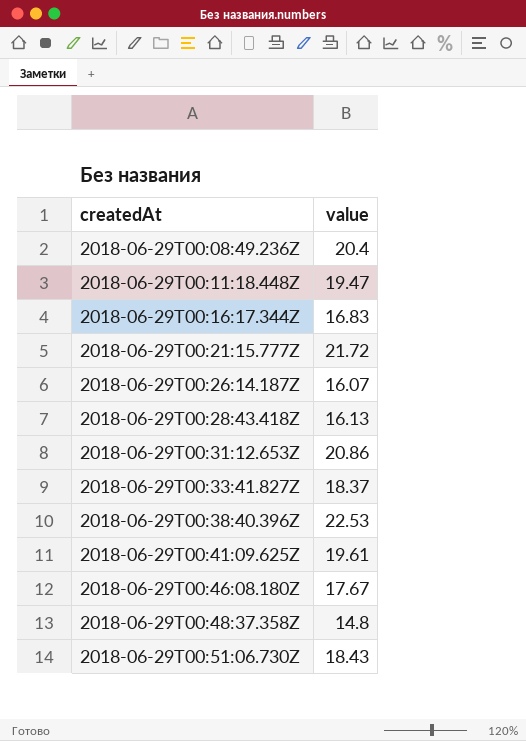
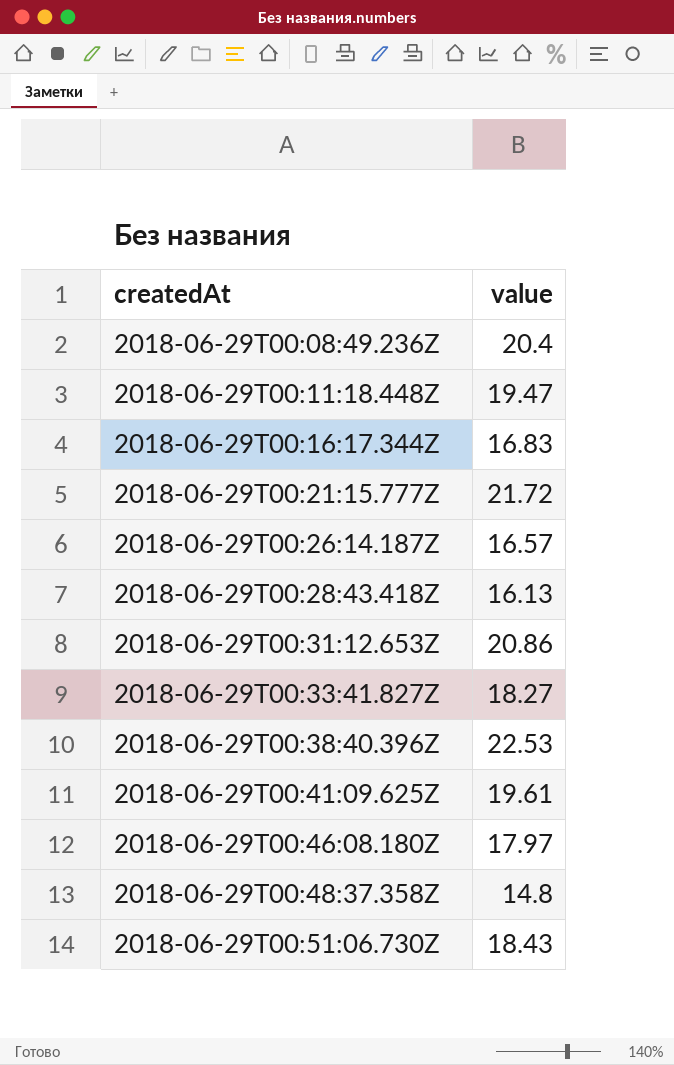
2018-06-29T00:26:14.187Z | value: 16.07 -> 16.57
2018-06-29T00:33:41.827Z | value: 18.37 -> 18.27
2018-06-29T00:46:08.180Z | value: 17.67 -> 17.97

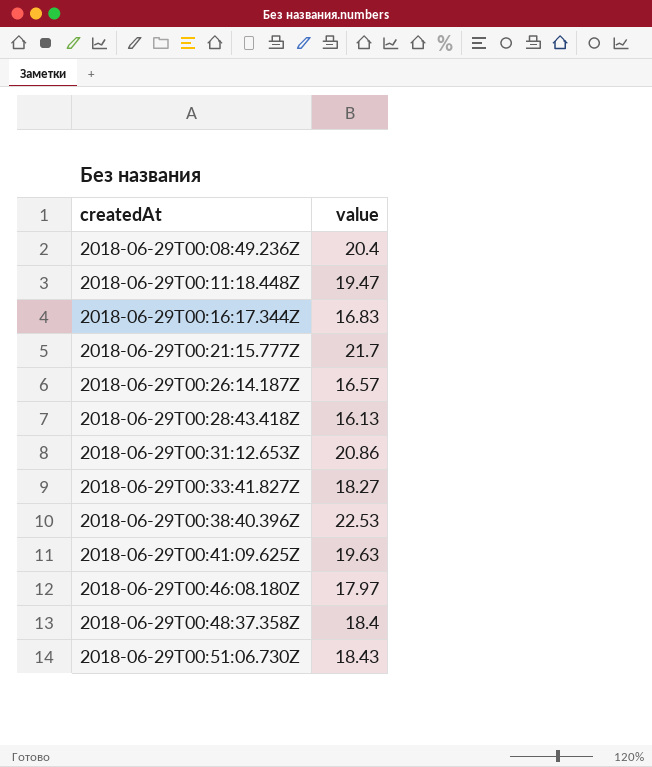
2018-06-29T00:21:15.777Z | value: 21.72 -> 21.7
2018-06-29T00:41:09.625Z | value: 19.61 -> 19.63
2018-06-29T00:48:37.358Z | value: 14.8 -> 18.4

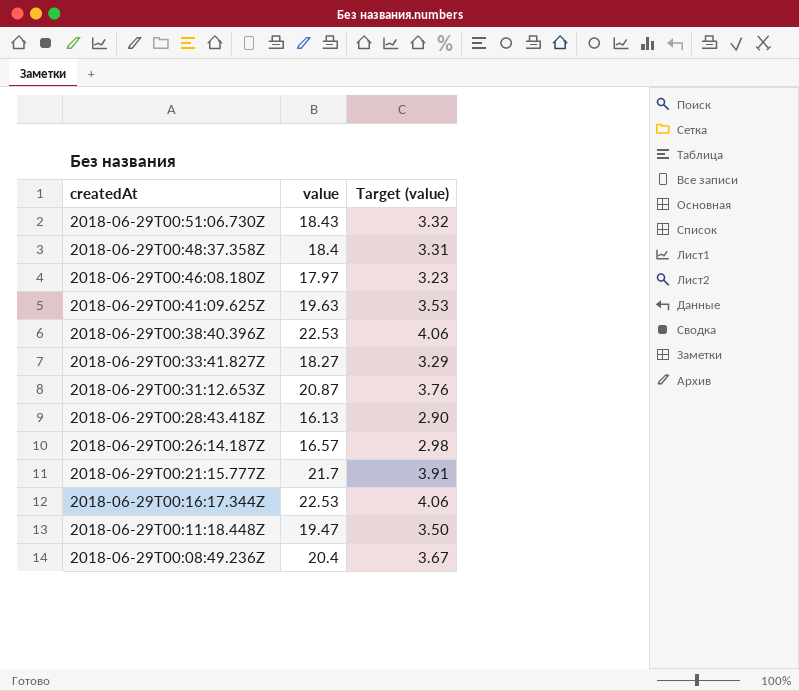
row order: createdAt ascending -> createdAt descending
column Target (value) | formula: none -> [value] * 0.18
2018-06-29T00:31:12.653Z | value: 20.86 -> 20.87
2018-06-29T00:16:17.344Z | value: 16.83 -> 22.53

